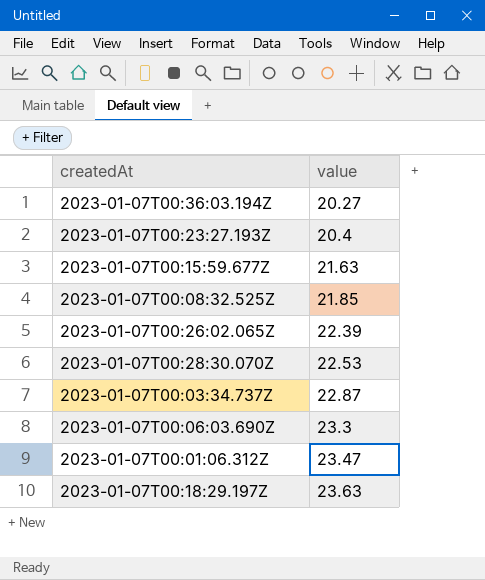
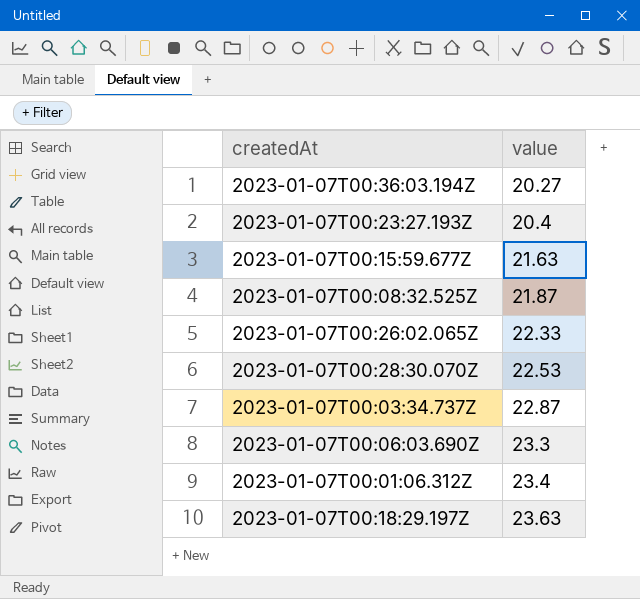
2023-01-07T00:08:32.525Z | value: 21.85 -> 21.87
2023-01-07T00:26:02.065Z | value: 22.39 -> 22.33
2023-01-07T00:01:06.312Z | value: 23.47 -> 23.4

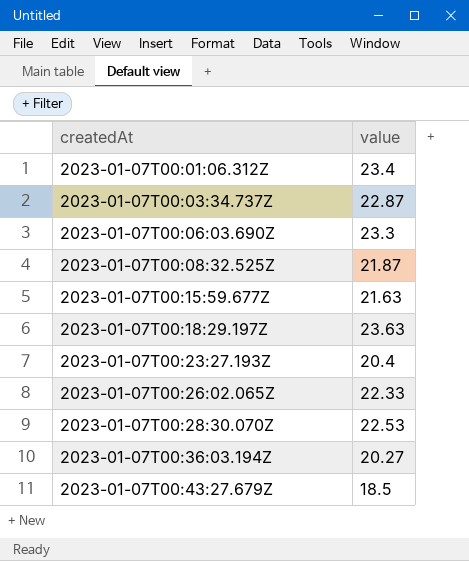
row order: value ascending -> createdAt ascending
row 2023-01-07T00:43:27.679Z: none -> 18.5

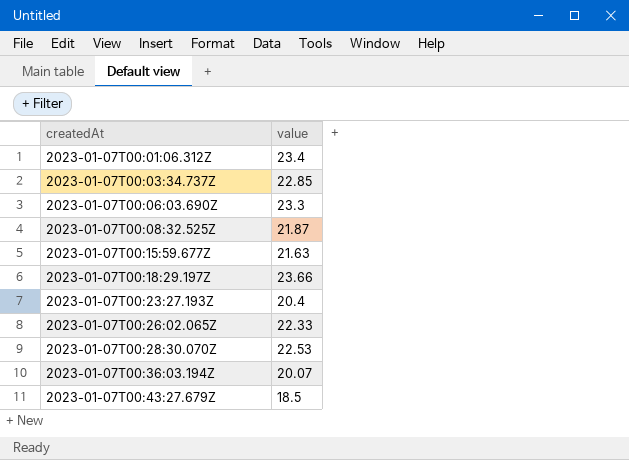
2023-01-07T00:03:34.737Z | value: 22.87 -> 22.85
2023-01-07T00:18:29.197Z | value: 23.63 -> 23.66
2023-01-07T00:36:03.194Z | value: 20.27 -> 20.07

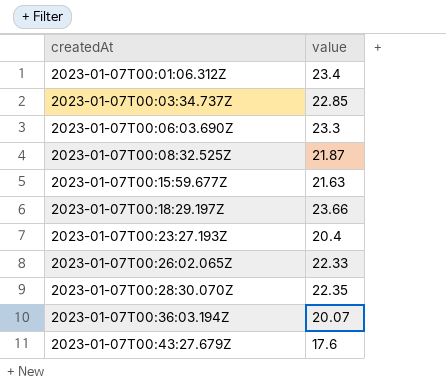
2023-01-07T00:28:30.070Z | value: 22.53 -> 22.35
2023-01-07T00:43:27.679Z | value: 18.5 -> 17.6

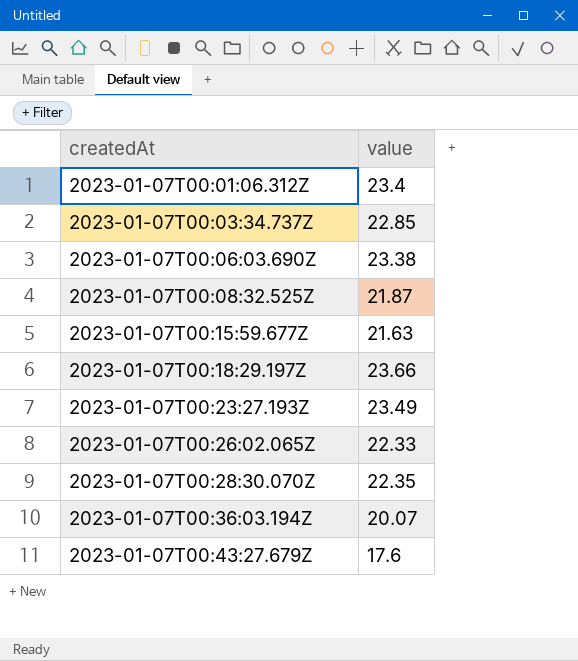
2023-01-07T00:06:03.690Z | value: 23.3 -> 23.38
2023-01-07T00:23:27.193Z | value: 20.4 -> 23.49

